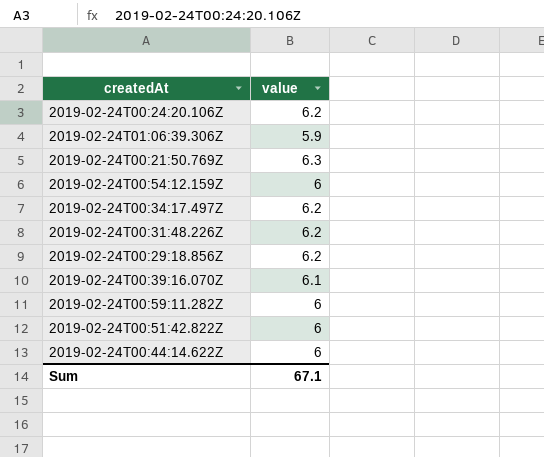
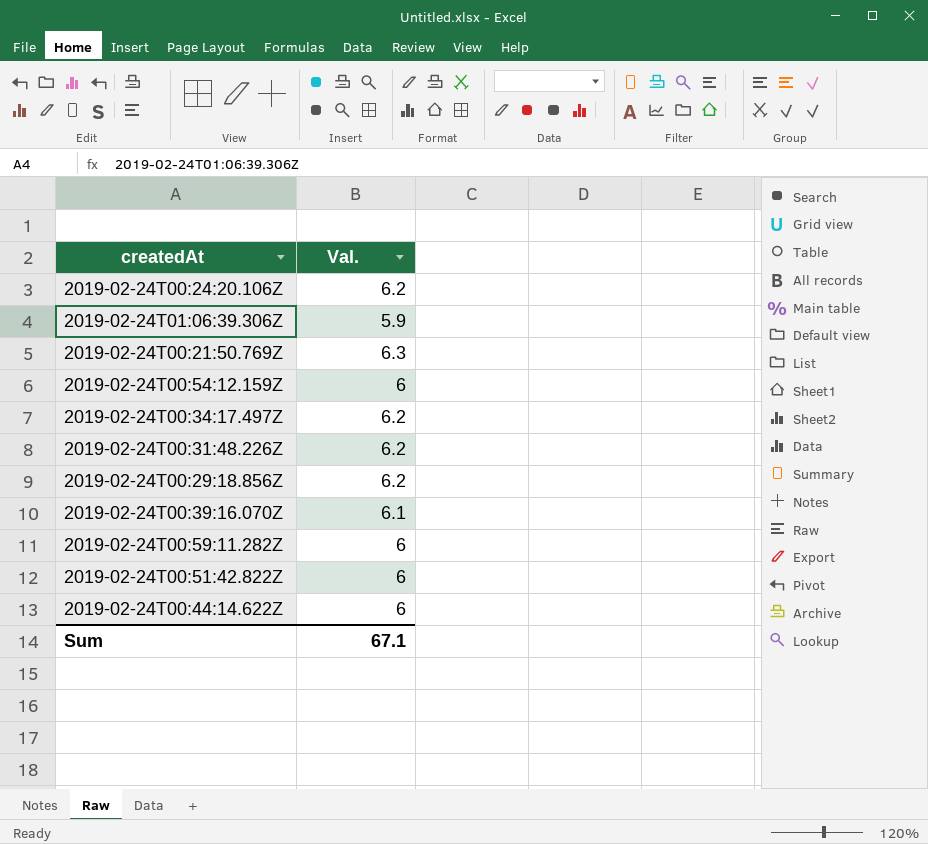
column name: value -> Val.

